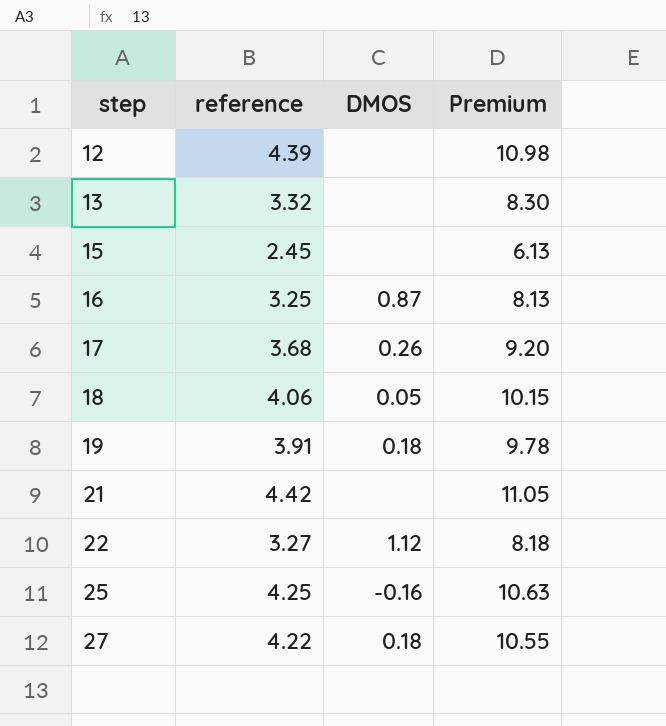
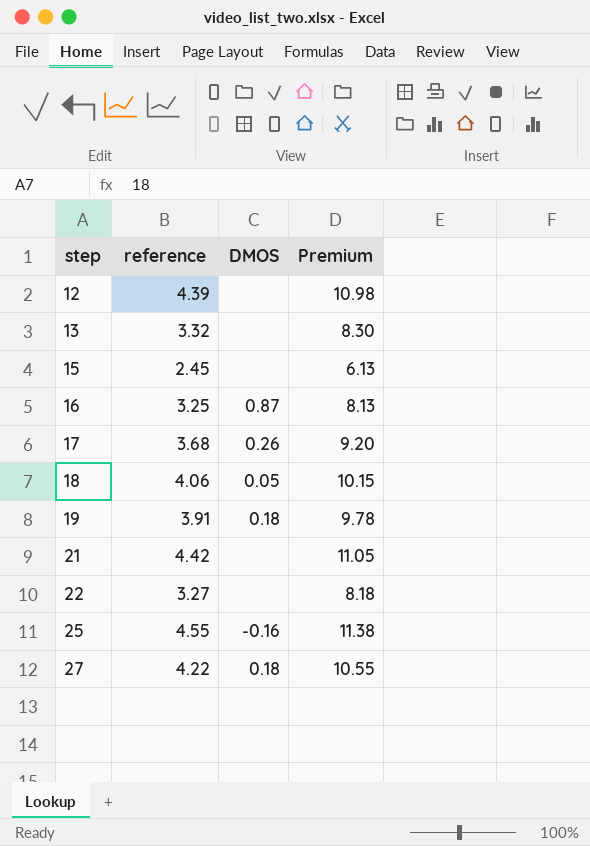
22 | DMOS: 1.12 -> none
25 | reference: 4.25 -> 4.55
25 | Premium: 10.63 -> 11.38

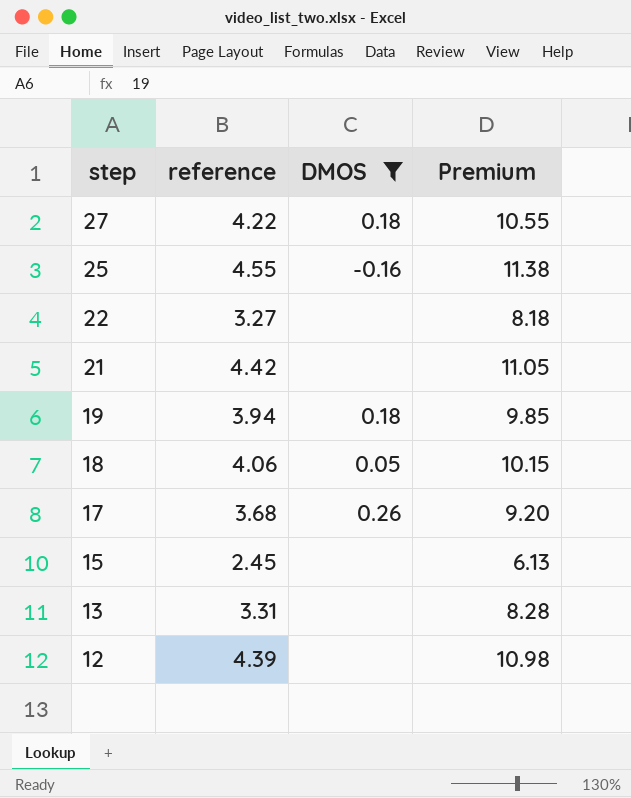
filter: none -> DMOS != 0.87
row order: step ascending -> step descending
19 | reference: 3.91 -> 3.94
19 | Premium: 9.78 -> 9.85
13 | reference: 3.32 -> 3.31
13 | Premium: 8.30 -> 8.28

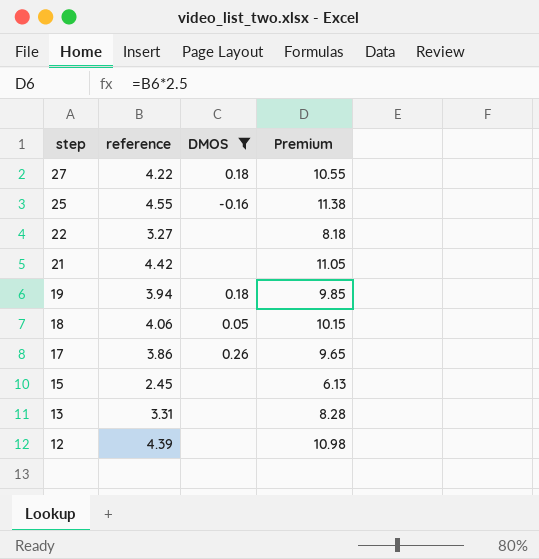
17 | reference: 3.68 -> 3.86
17 | Premium: 9.20 -> 9.65

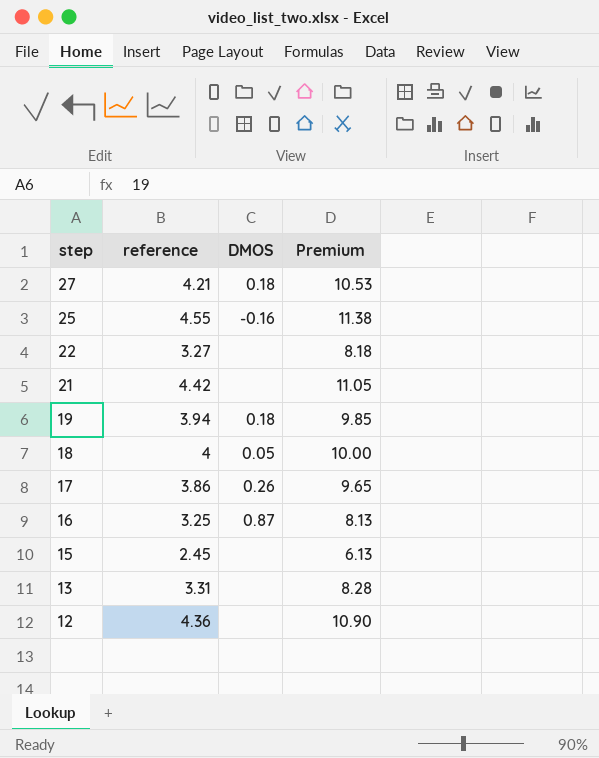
filter: DMOS != 0.87 -> none
27 | reference: 4.22 -> 4.21
27 | Premium: 10.55 -> 10.53
18 | reference: 4.06 -> 4
18 | Premium: 10.15 -> 10.00
12 | reference: 4.39 -> 4.36
12 | Premium: 10.98 -> 10.90

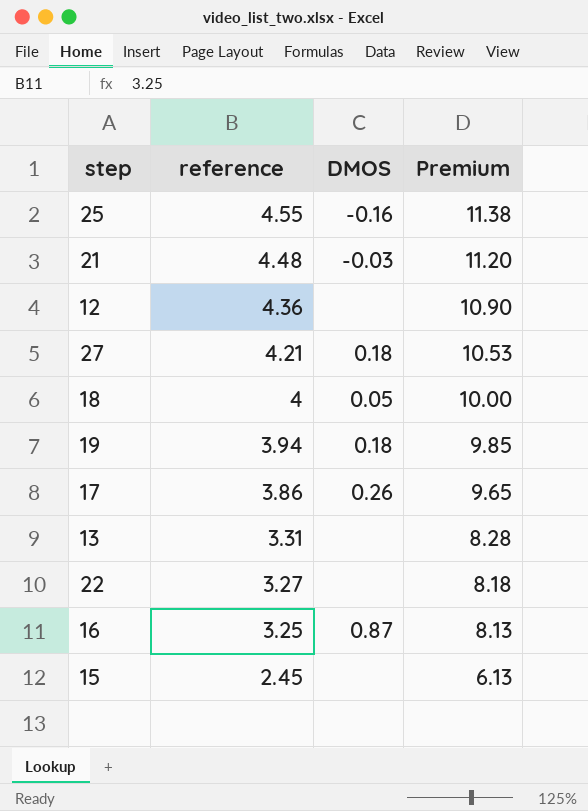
row order: step descending -> reference descending
21 | reference: 4.42 -> 4.48
21 | DMOS: none -> -0.03
21 | Premium: 11.05 -> 11.20

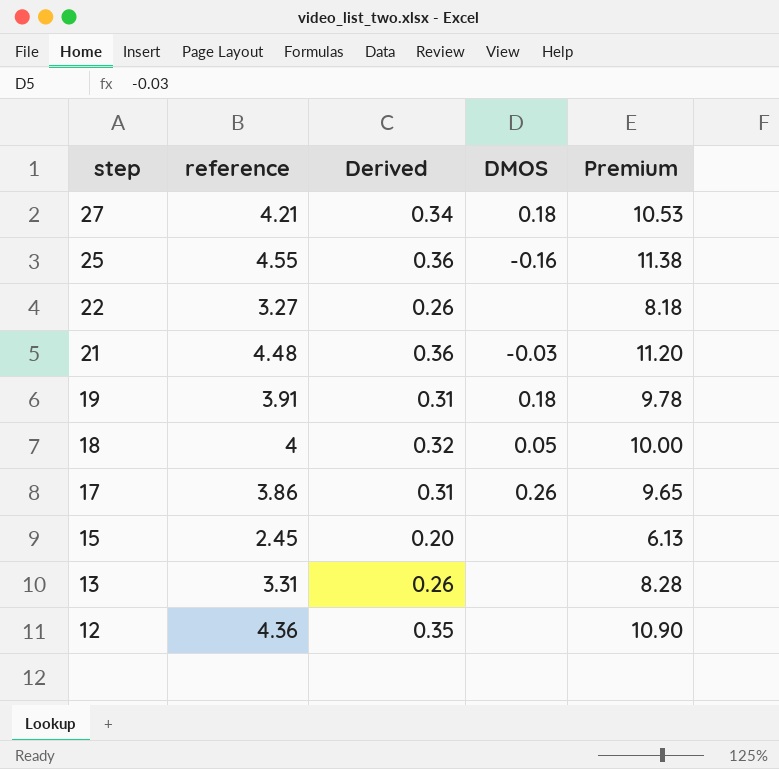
row order: reference descending -> step descending
column Derived | formula: none -> [reference] * 0.08
row 16: 3.25 | 0.87 | 8.13 -> none
19 | reference: 3.94 -> 3.91
19 | Premium: 9.85 -> 9.78

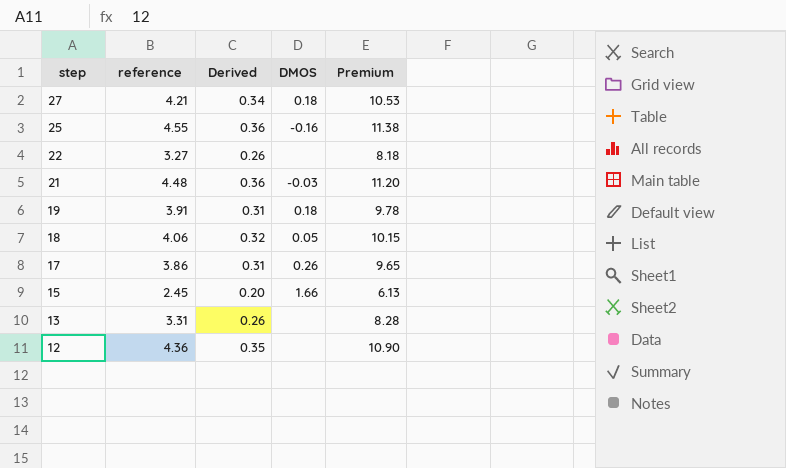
18 | reference: 4 -> 4.06
18 | Premium: 10.00 -> 10.15
15 | DMOS: none -> 1.66

